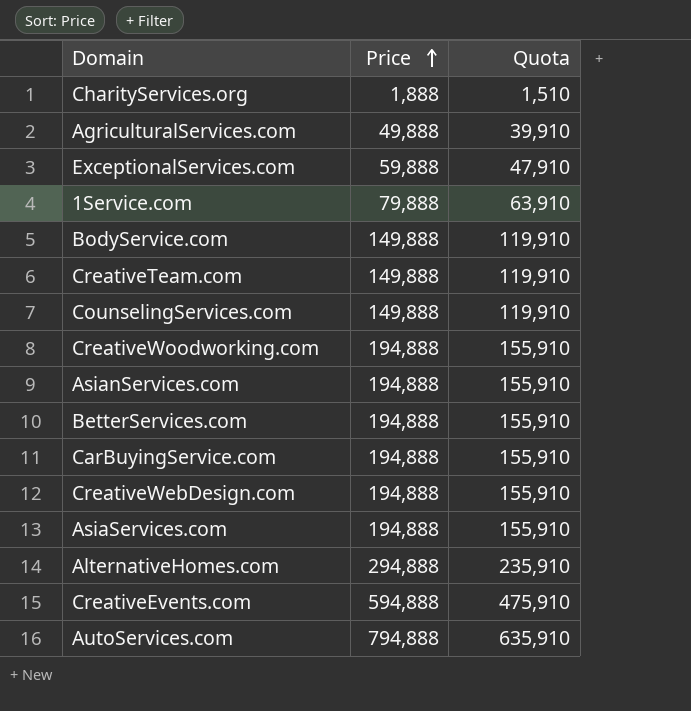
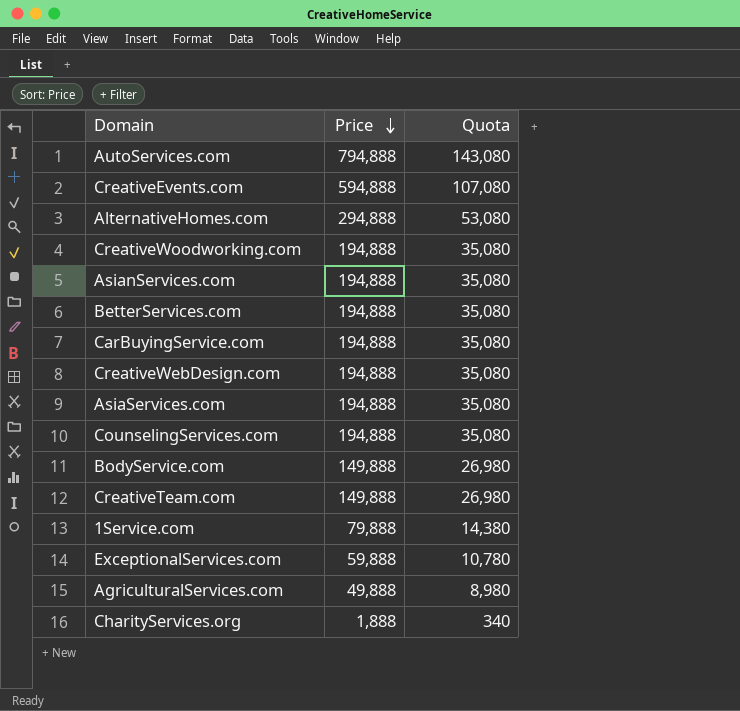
row order: Price ascending -> Price descending
column Quota | formula: [Price] * 0.8 -> [Price] * 0.18
CounselingServices.com | Price: 149,888 -> 194,888

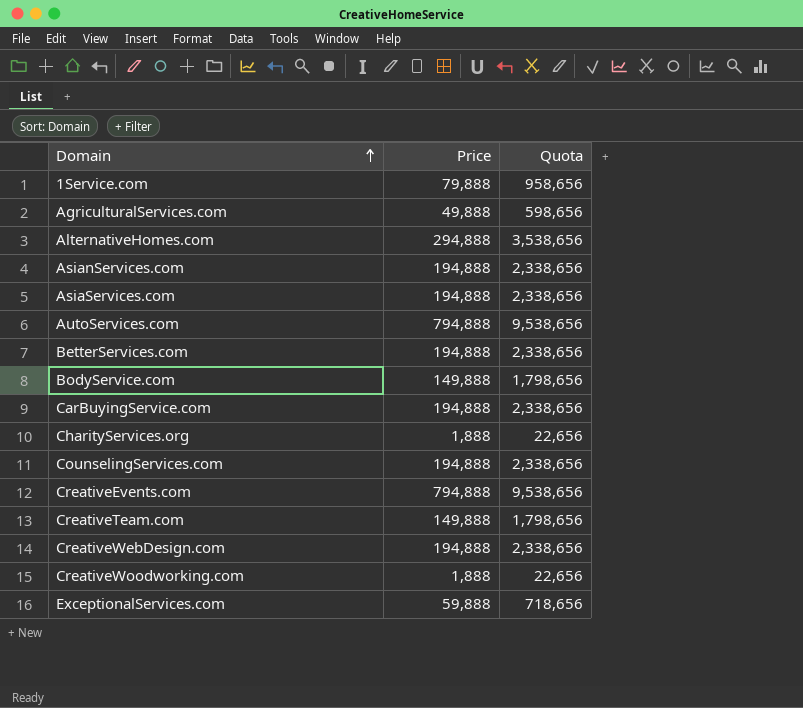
row order: Price descending -> Domain ascending
column Quota | formula: [Price] * 0.18 -> [Price] * 12
CreativeEvents.com | Price: 594,888 -> 794,888
CreativeWoodworking.com | Price: 194,888 -> 1,888

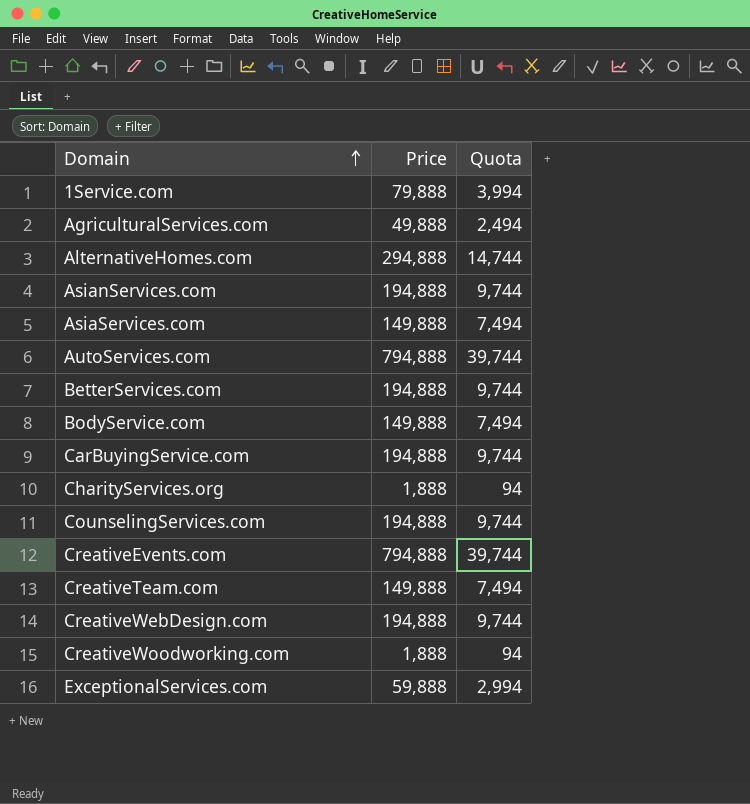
column Quota | formula: [Price] * 12 -> [Price] * 0.05
AsiaServices.com | Price: 194,888 -> 149,888

